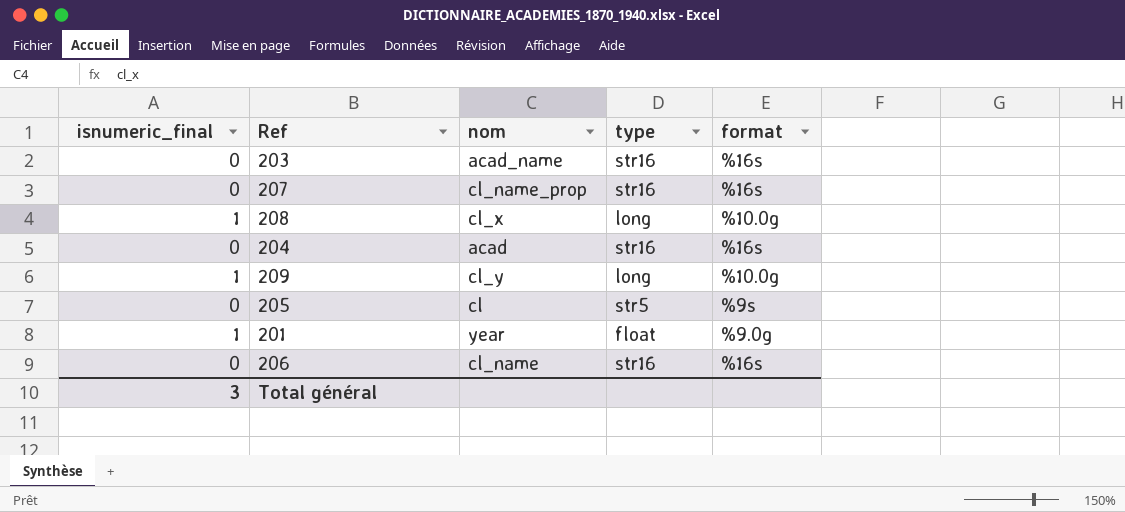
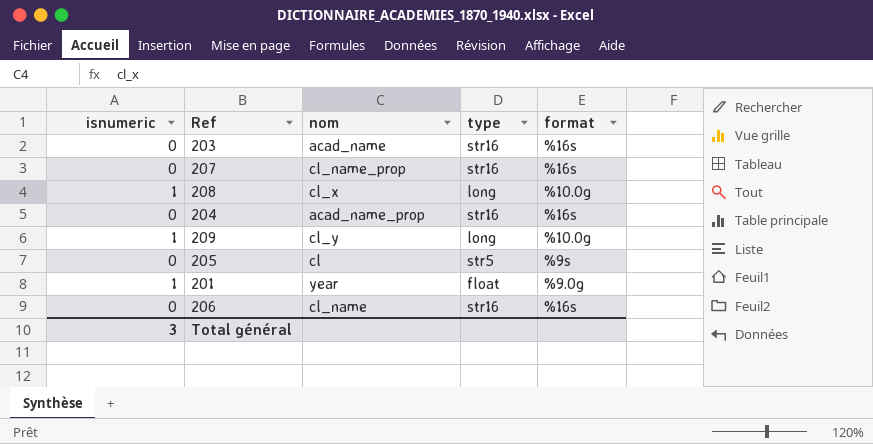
column name: isnumeric_final -> isnumeric
204 | nom: acad -> acad_name_prop

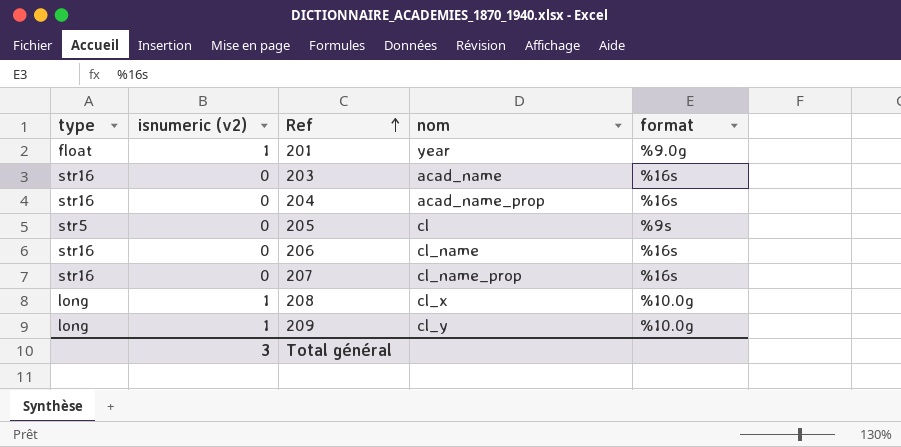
row order: none -> Ref ascending
column type | position: 4 -> 1
column name: isnumeric -> isnumeric (v2)

